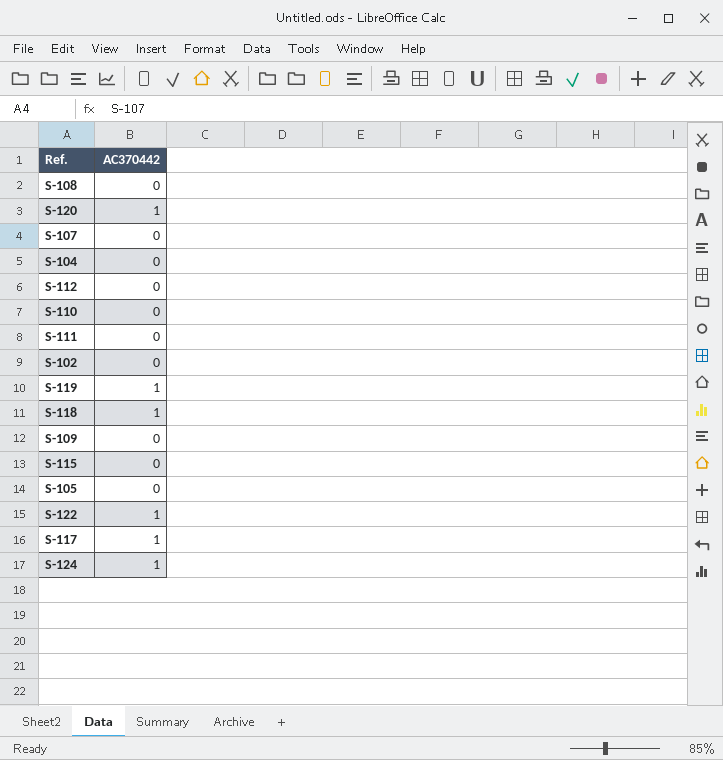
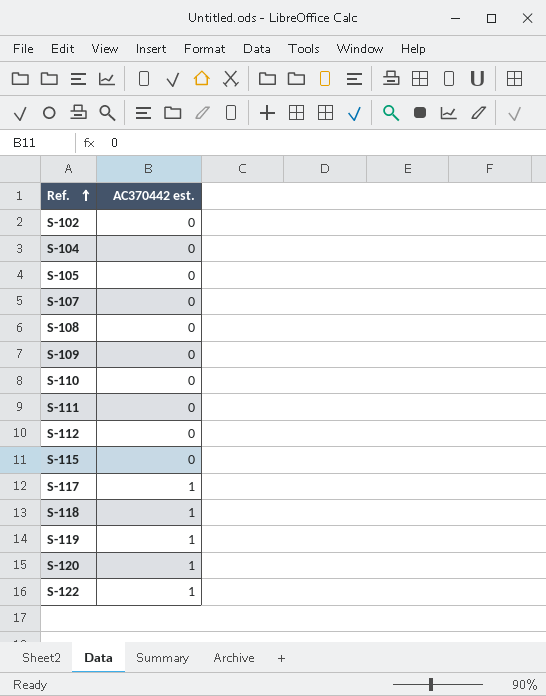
row order: none -> Ref. ascending
column name: AC370442 -> AC370442 est.
row S-124: 1 -> none

